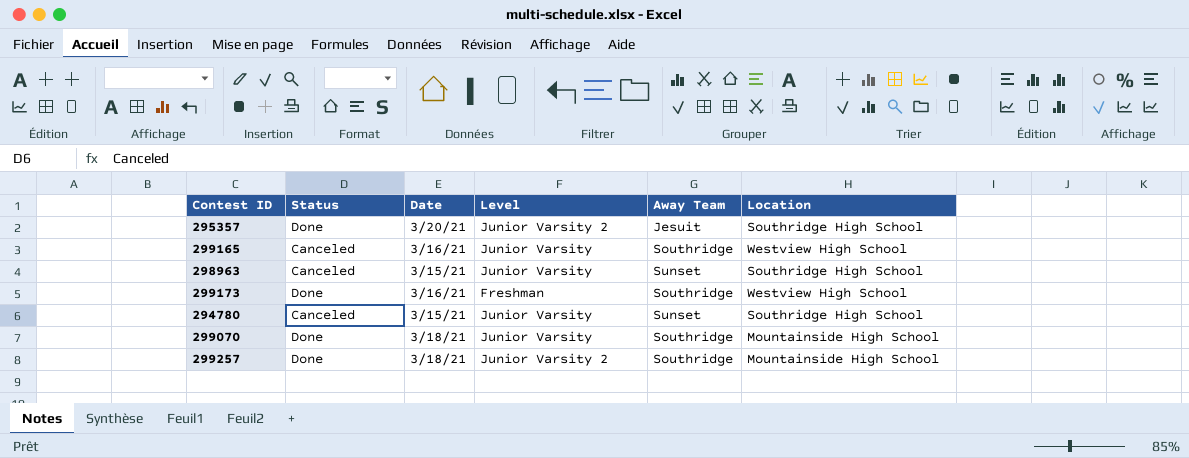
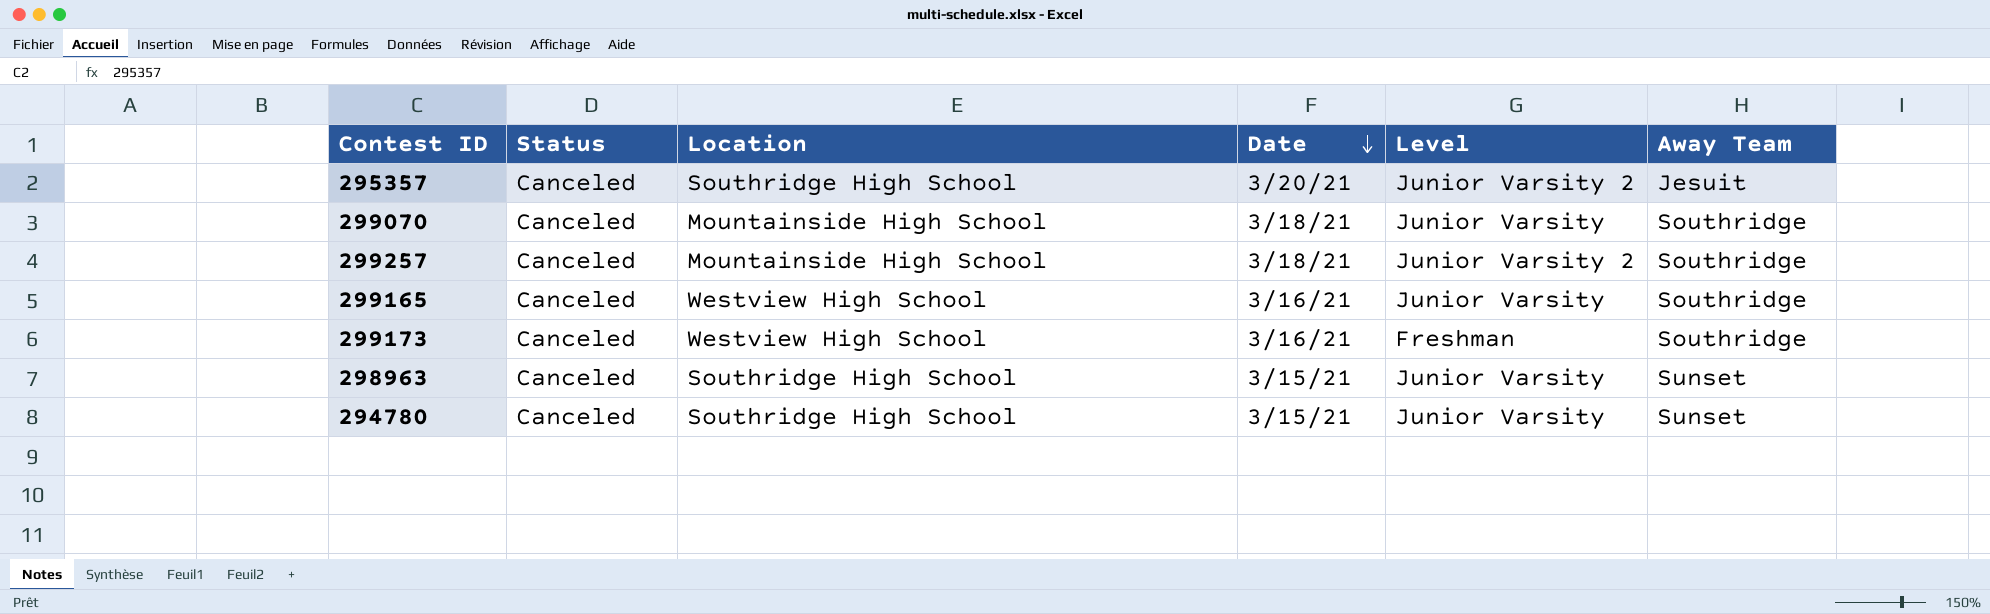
row order: none -> Date descending
column Location | position: 6 -> 3
295357 | Status: Done -> Canceled
299070 | Status: Done -> Canceled
299257 | Status: Done -> Canceled
299173 | Status: Done -> Canceled

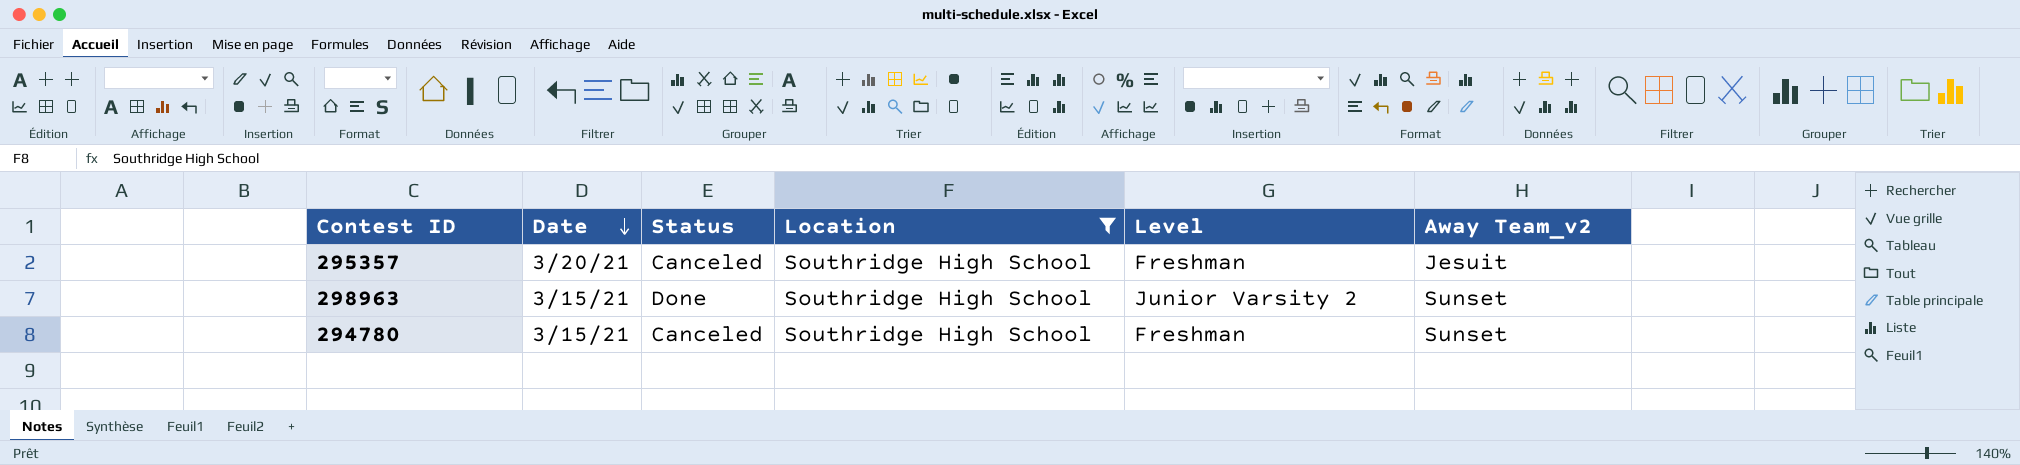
filter: none -> Location = Southridge High School
column Date | position: 4 -> 2
column name: Away Team -> Away Team_v2
295357 | Level: Junior Varsity 2 -> Freshman
298963 | Status: Canceled -> Done
298963 | Level: Junior Varsity -> Junior Varsity 2
294780 | Level: Junior Varsity -> Freshman

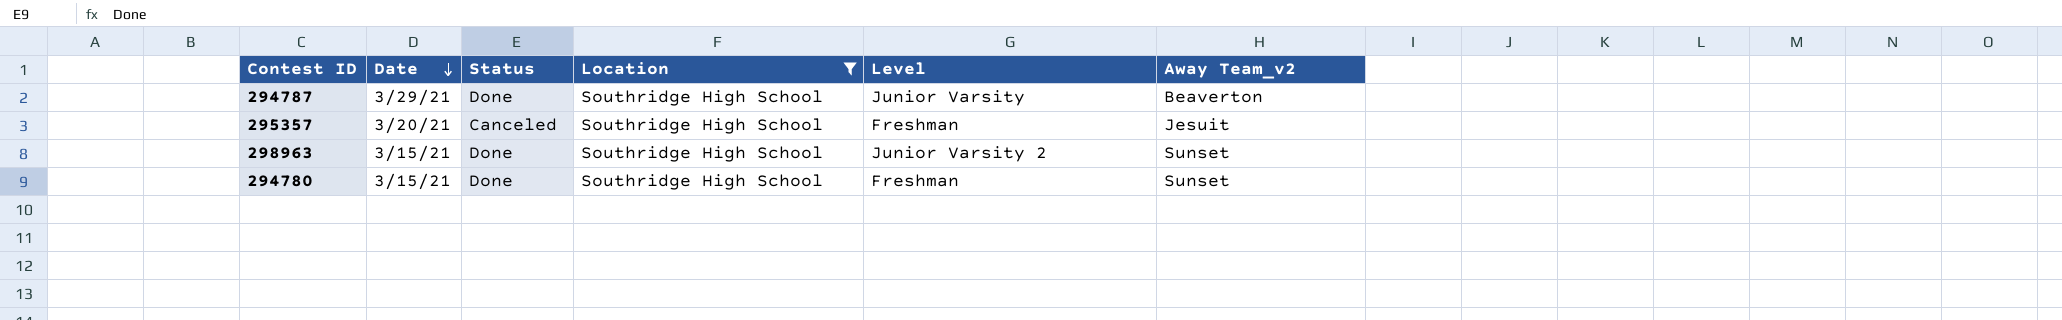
row 294787: none -> 3/29/21 | Done | Southridge High School | Junior Varsity | Beaverton
294780 | Status: Canceled -> Done

